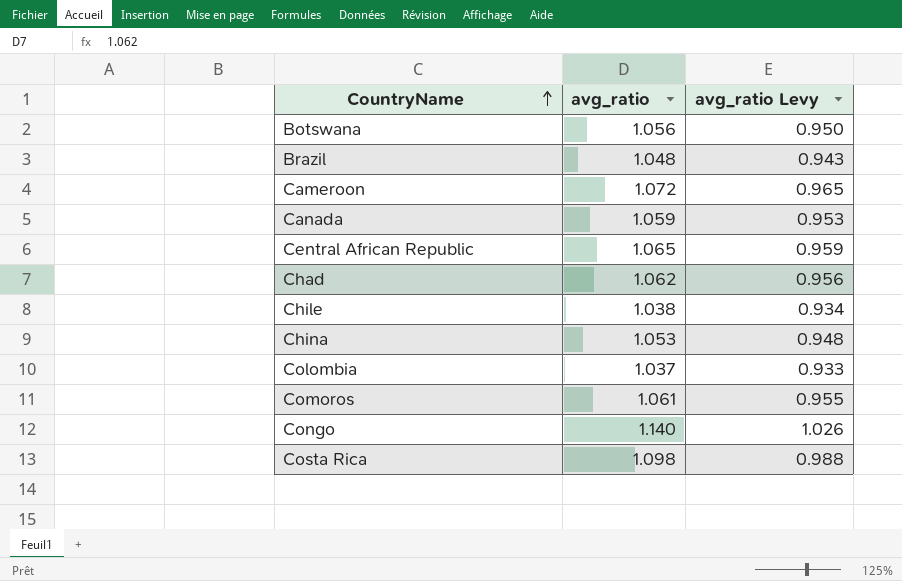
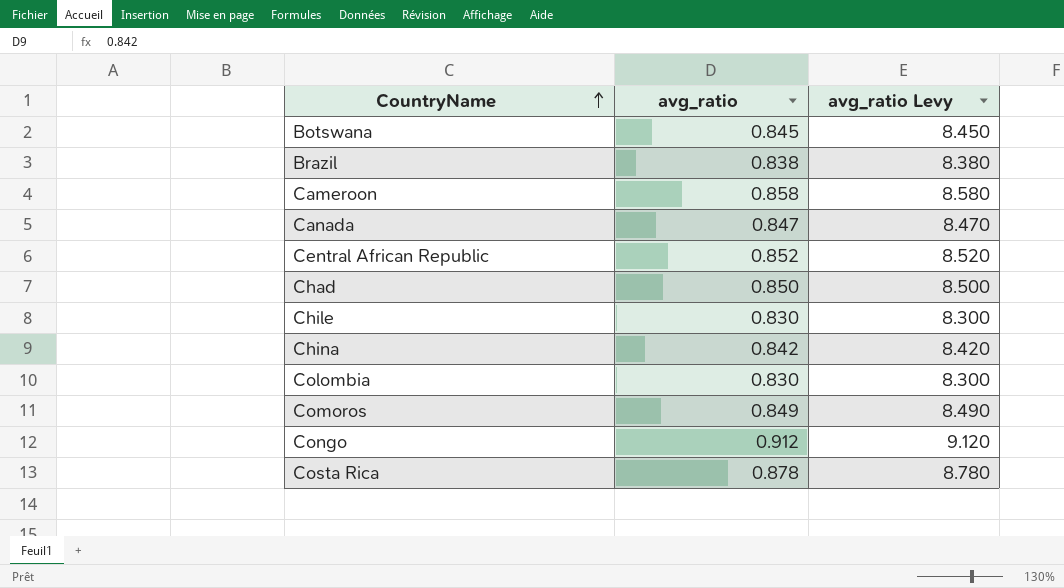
column avg_ratio Levy | formula: [avg_ratio] * 0.9 -> [avg_ratio] * 10
Botswana | avg_ratio: 1.056 -> 0.845
Brazil | avg_ratio: 1.048 -> 0.838
Cameroon | avg_ratio: 1.072 -> 0.858
Canada | avg_ratio: 1.059 -> 0.847
Central African Republic | avg_ratio: 1.065 -> 0.852
Chad | avg_ratio: 1.062 -> 0.850
Chile | avg_ratio: 1.038 -> 0.830
China | avg_ratio: 1.053 -> 0.842
Colombia | avg_ratio: 1.037 -> 0.830
Comoros | avg_ratio: 1.061 -> 0.849
Congo | avg_ratio: 1.140 -> 0.912
Costa Rica | avg_ratio: 1.098 -> 0.878

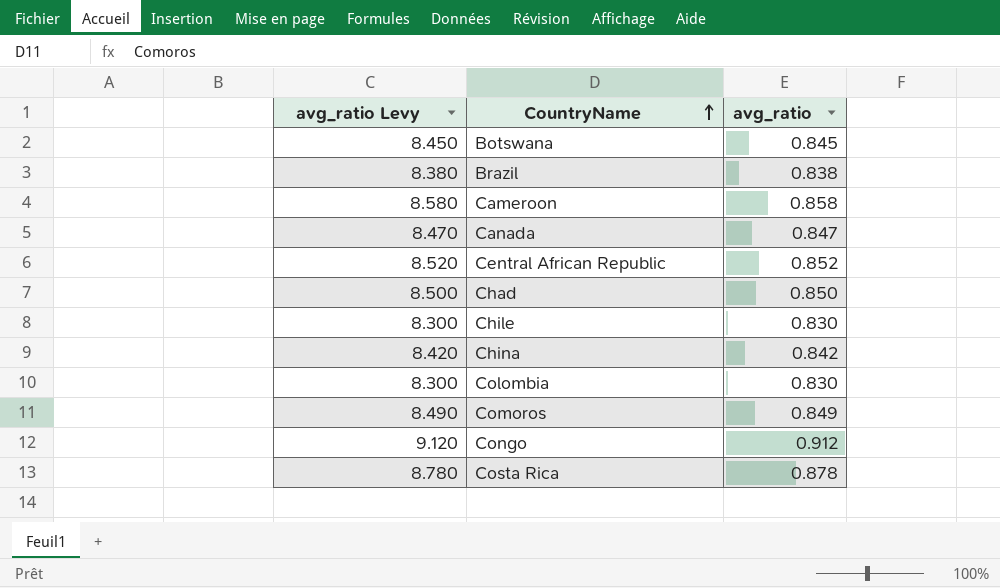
column avg_ratio Levy | position: 3 -> 1

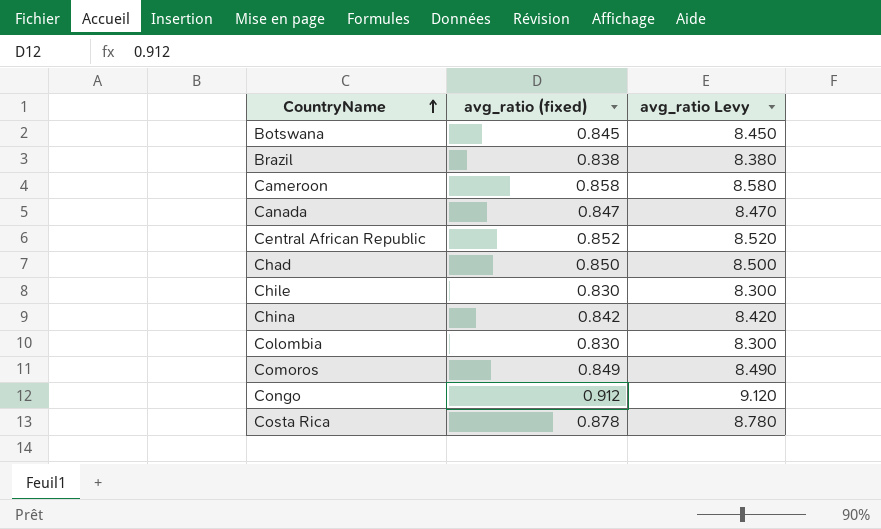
column name: avg_ratio -> avg_ratio (fixed)
column avg_ratio Levy | position: 1 -> 3

